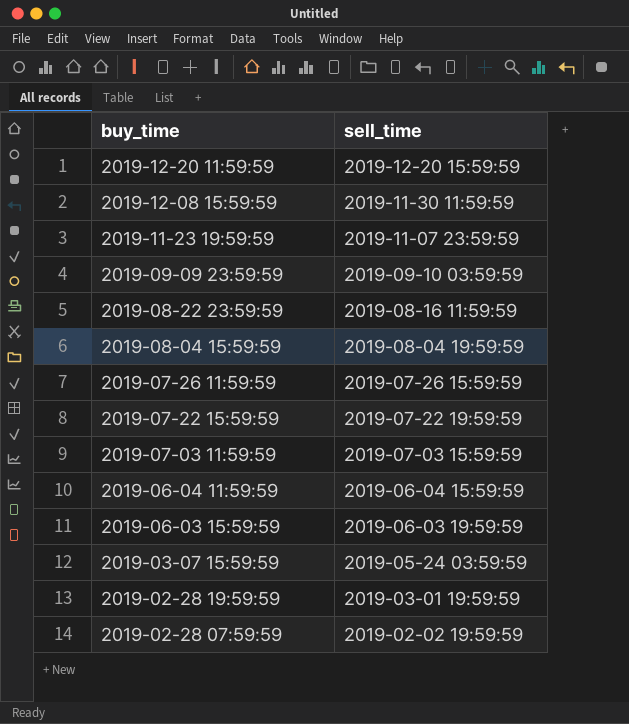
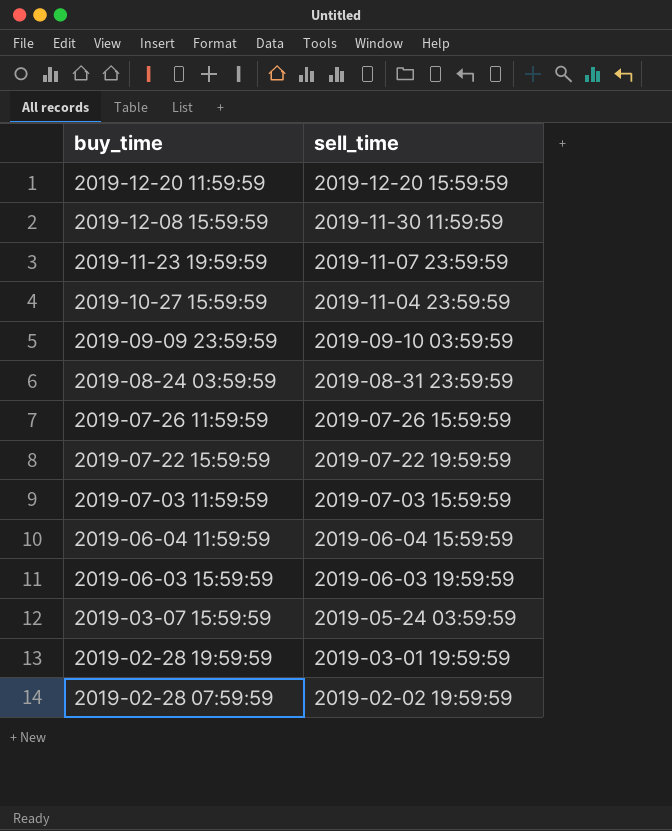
row 2019-08-22 23:59:59: 2019-08-16 11:59:59 -> none
row 2019-08-04 15:59:59: 2019-08-04 19:59:59 -> none
row 2019-10-27 15:59:59: none -> 2019-11-04 23:59:59
row 2019-08-24 03:59:59: none -> 2019-08-31 23:59:59

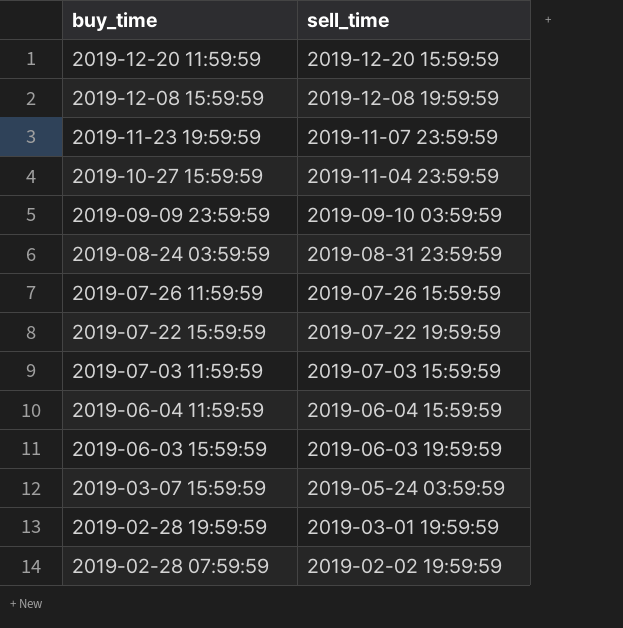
2019-12-08 15:59:59 | sell_time: 2019-11-30 11:59:59 -> 2019-12-08 19:59:59

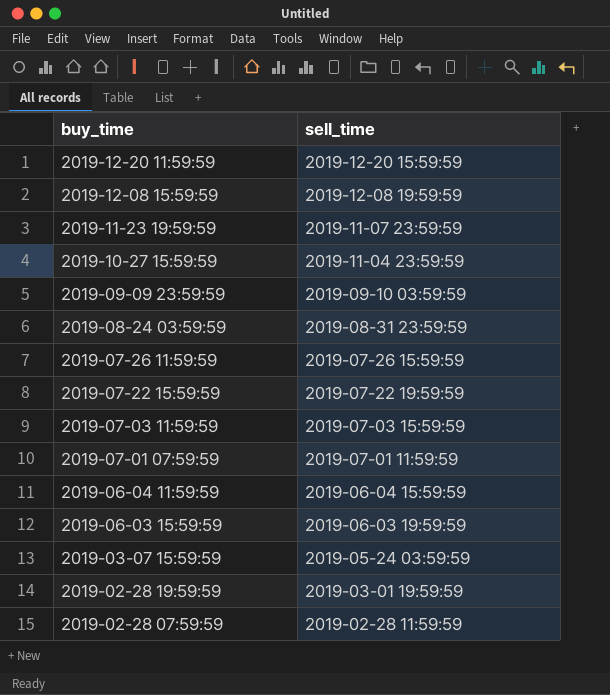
row 2019-07-01 07:59:59: none -> 2019-07-01 11:59:59
2019-02-28 07:59:59 | sell_time: 2019-02-02 19:59:59 -> 2019-02-28 11:59:59

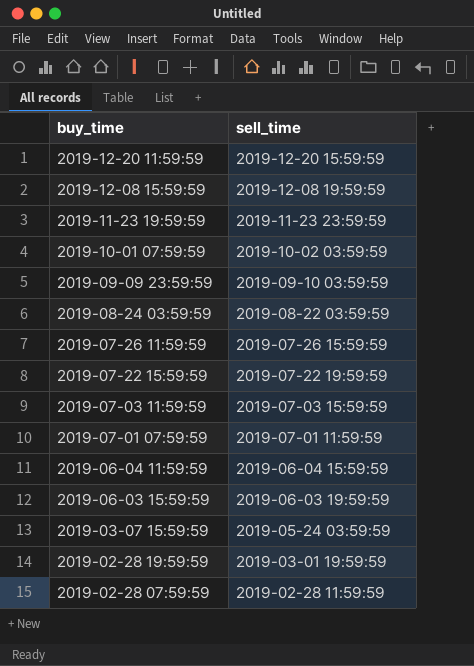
row 2019-10-27 15:59:59: 2019-11-04 23:59:59 -> none
2019-11-23 19:59:59 | sell_time: 2019-11-07 23:59:59 -> 2019-11-23 23:59:59
row 2019-10-01 07:59:59: none -> 2019-10-02 03:59:59
2019-08-24 03:59:59 | sell_time: 2019-08-31 23:59:59 -> 2019-08-22 03:59:59

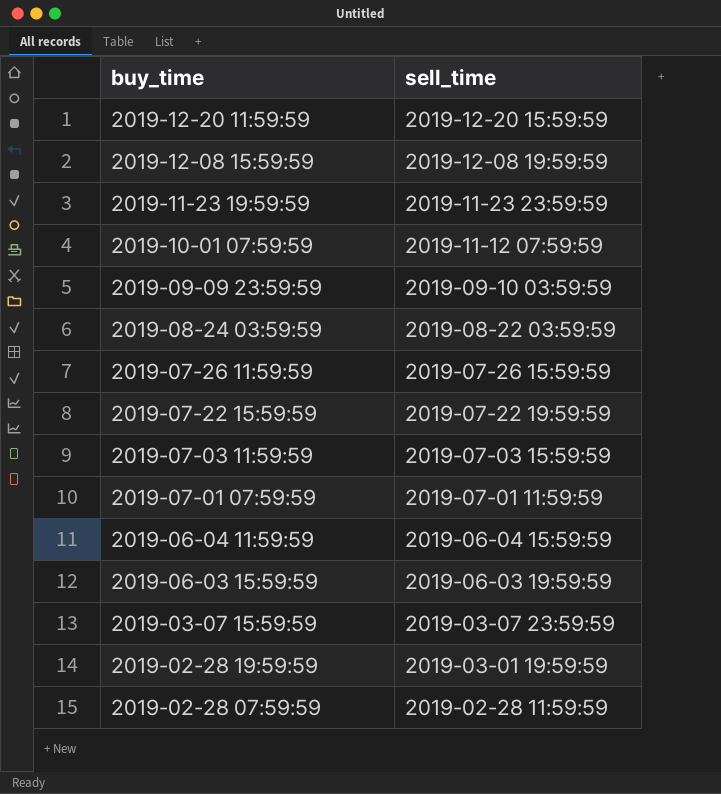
2019-10-01 07:59:59 | sell_time: 2019-10-02 03:59:59 -> 2019-11-12 07:59:59
2019-03-07 15:59:59 | sell_time: 2019-05-24 03:59:59 -> 2019-03-07 23:59:59

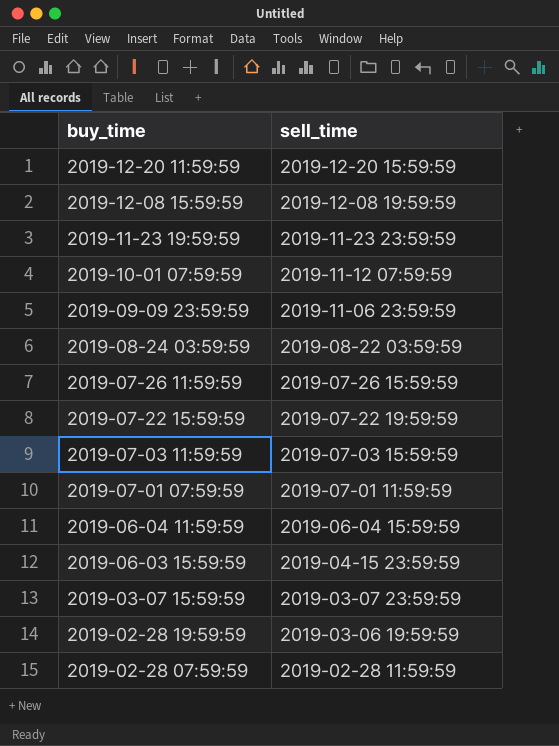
2019-09-09 23:59:59 | sell_time: 2019-09-10 03:59:59 -> 2019-11-06 23:59:59
2019-06-03 15:59:59 | sell_time: 2019-06-03 19:59:59 -> 2019-04-15 23:59:59
2019-02-28 19:59:59 | sell_time: 2019-03-01 19:59:59 -> 2019-03-06 19:59:59

